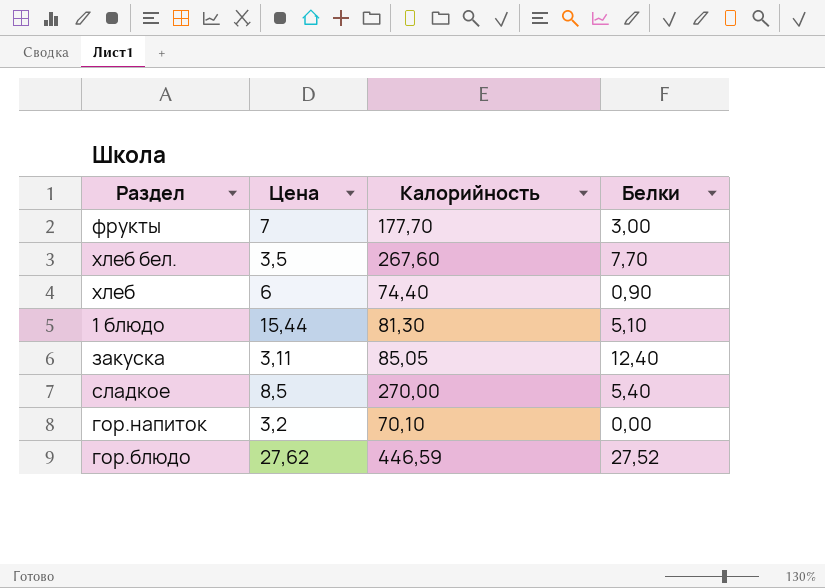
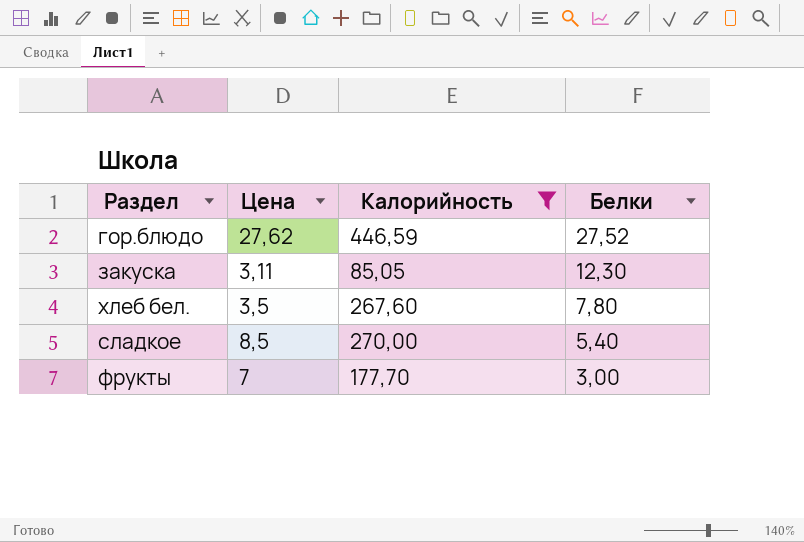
filter: none -> Калорийность >= 85,05
row order: none -> Белки descending
закуска | Белки: 12,40 -> 12,30
хлеб бел. | Белки: 7,70 -> 7,80

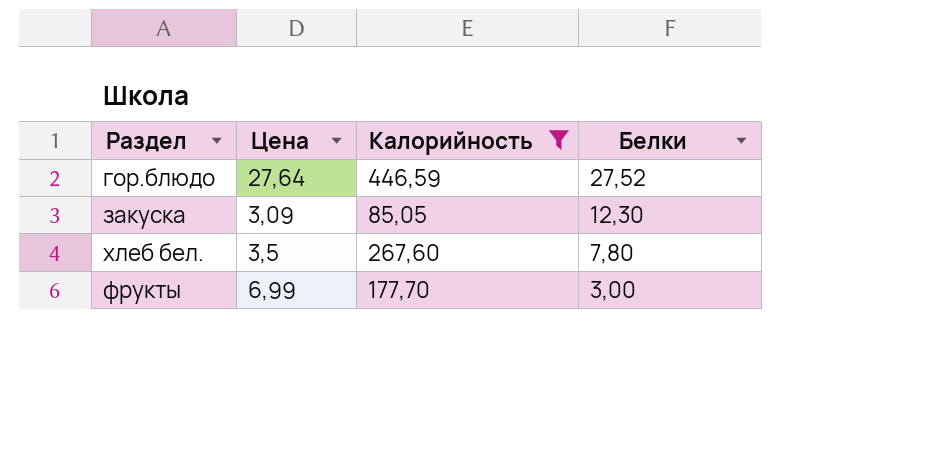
row сладкое: 8,5 | 270,00 | 5,40 -> none
гор.блюдо | Цена: 27,62 -> 27,64
закуска | Цена: 3,11 -> 3,09
фрукты | Цена: 7 -> 6,99

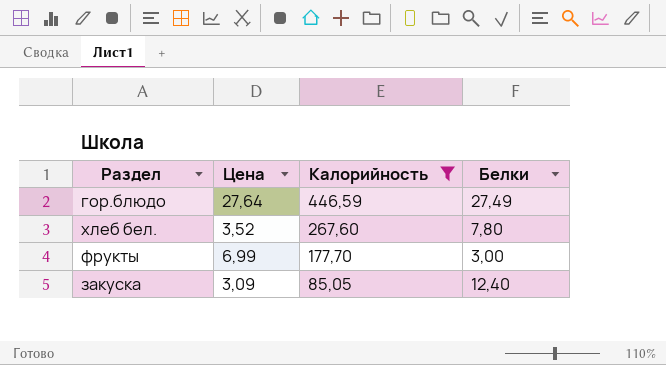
row order: Белки descending -> Калорийность descending
гор.блюдо | Белки: 27,52 -> 27,49
хлеб бел. | Цена: 3,5 -> 3,52
закуска | Белки: 12,30 -> 12,40

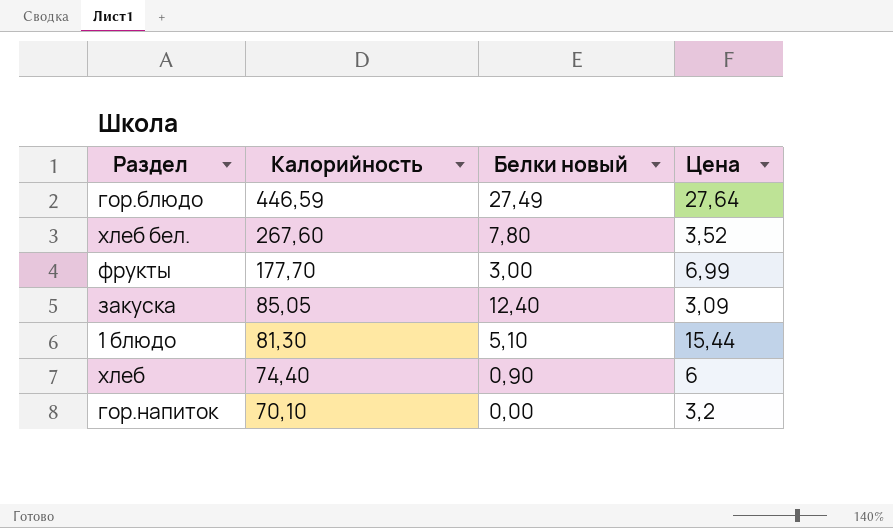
filter: Калорийность >= 85,05 -> none
column name: Белки -> Белки новый
column Цена | position: 2 -> 4

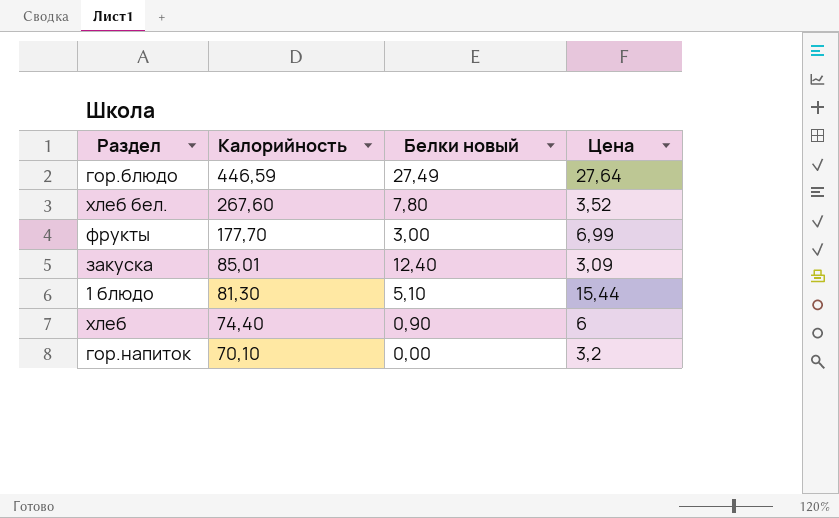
закуска | Калорийность: 85,05 -> 85,01

